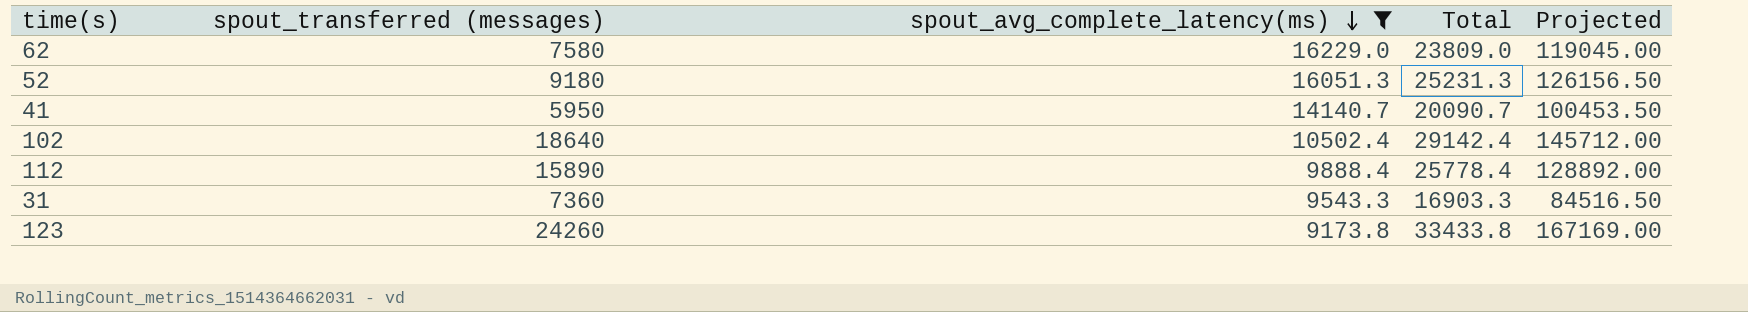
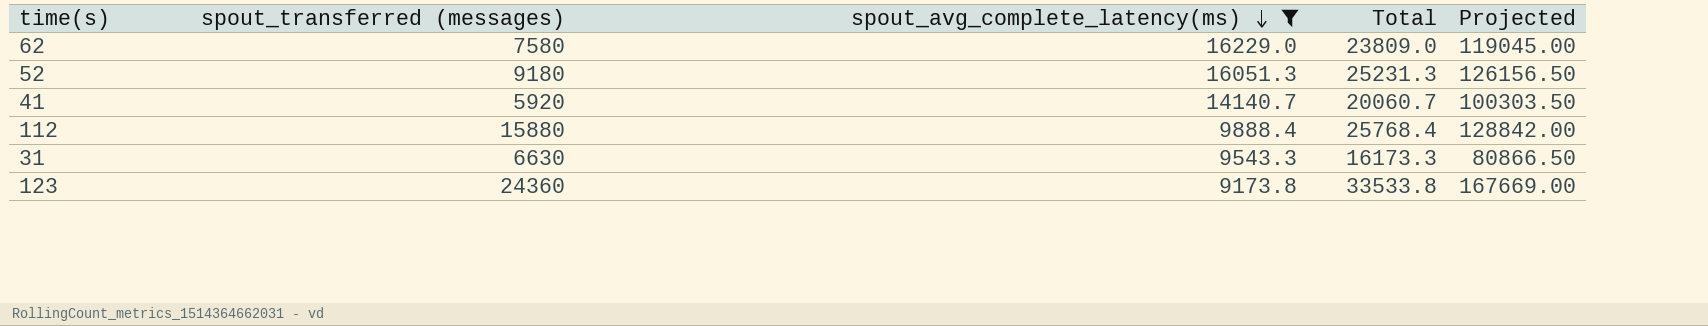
row 102: 18640 | 10502.4 | 29142.4 | 145712.00 -> none
41 | spout_transferred (messages): 5950 -> 5920
41 | Total: 20090.7 -> 20060.7
41 | Projected: 100453.50 -> 100303.50
112 | spout_transferred (messages): 15890 -> 15880
112 | Total: 25778.4 -> 25768.4
112 | Projected: 128892.00 -> 128842.00
31 | spout_transferred (messages): 7360 -> 6630
31 | Total: 16903.3 -> 16173.3
31 | Projected: 84516.50 -> 80866.50
123 | spout_transferred (messages): 24260 -> 24360
123 | Total: 33433.8 -> 33533.8
123 | Projected: 167169.00 -> 167669.00

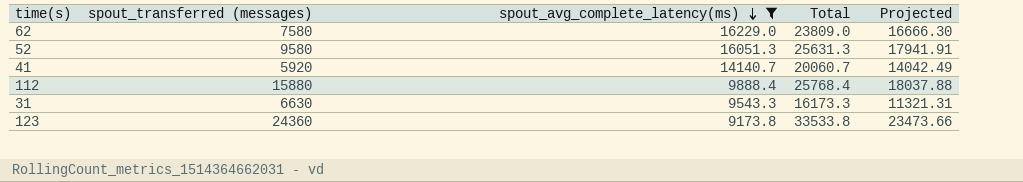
column Projected | formula: [Total] * 5 -> [Total] * 0.7
52 | spout_transferred (messages): 9180 -> 9580
52 | Total: 25231.3 -> 25631.3

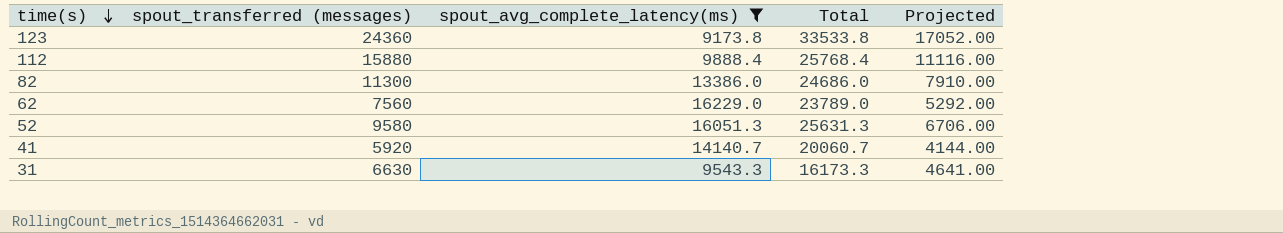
row order: spout_avg_complete_latency(ms) descending -> time(s) descending
column Projected | formula: [Total] * 0.7 -> [spout_transferred (messages)] * 0.7
row 82: none -> 11300 | 13386.0 | 24686.0 | 7910.00
62 | spout_transferred (messages): 7580 -> 7560
62 | Total: 23809.0 -> 23789.0

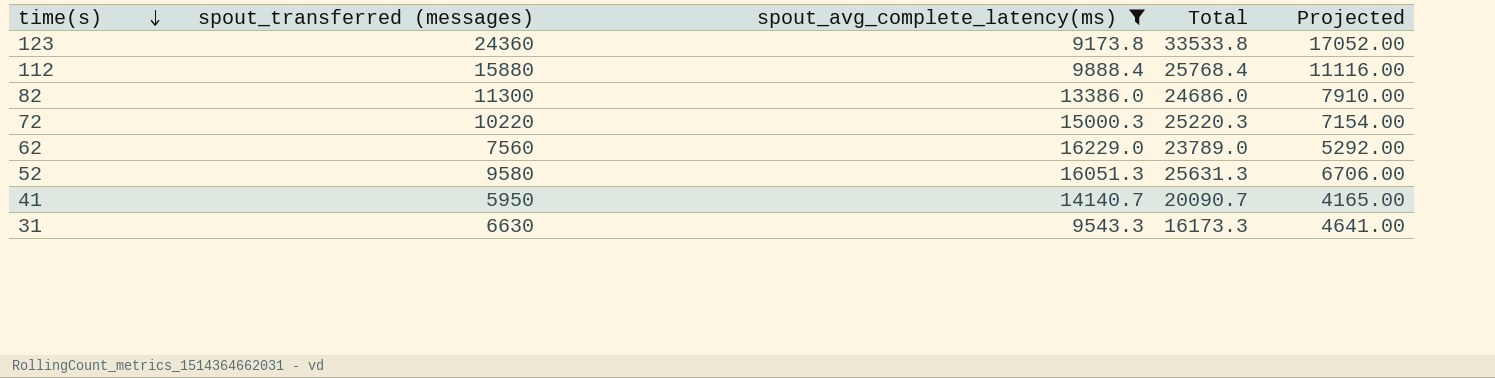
row 72: none -> 10220 | 15000.3 | 25220.3 | 7154.00
41 | spout_transferred (messages): 5920 -> 5950
41 | Total: 20060.7 -> 20090.7
41 | Projected: 4144.00 -> 4165.00

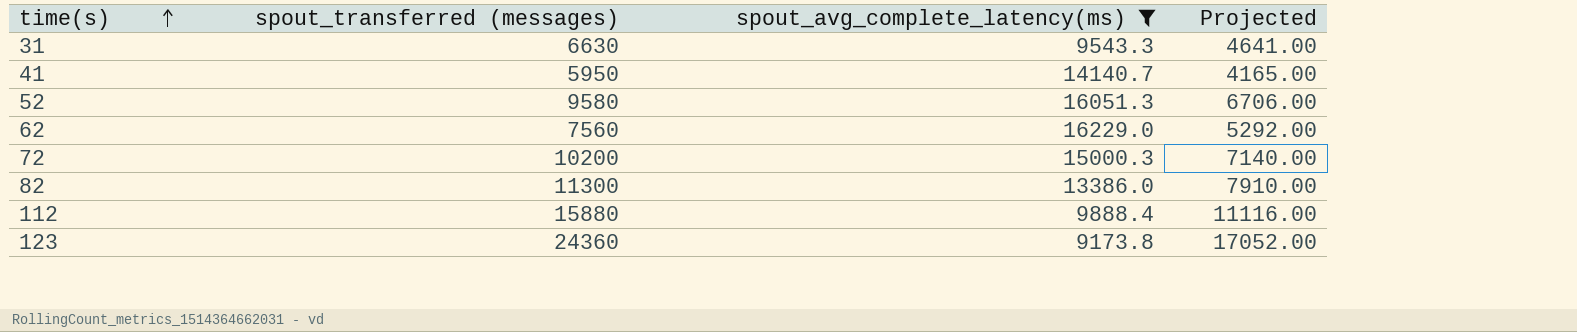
row order: time(s) descending -> time(s) ascending
column Total | formula: [spout_transferred (messages)] + [spout_avg_complete_latency(ms)] -> none
72 | spout_transferred (messages): 10220 -> 10200
72 | Projected: 7154.00 -> 7140.00

